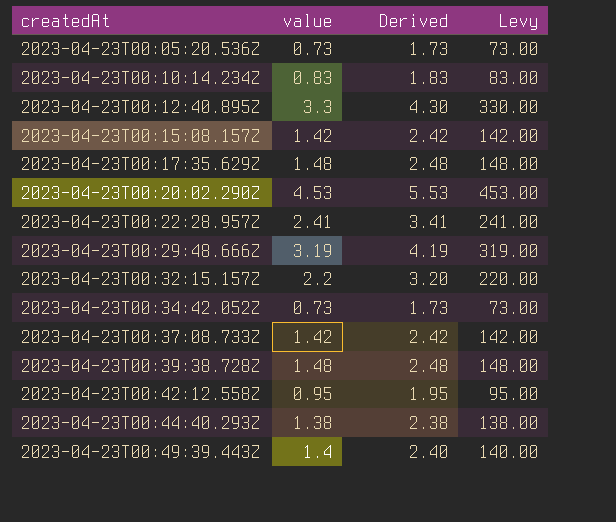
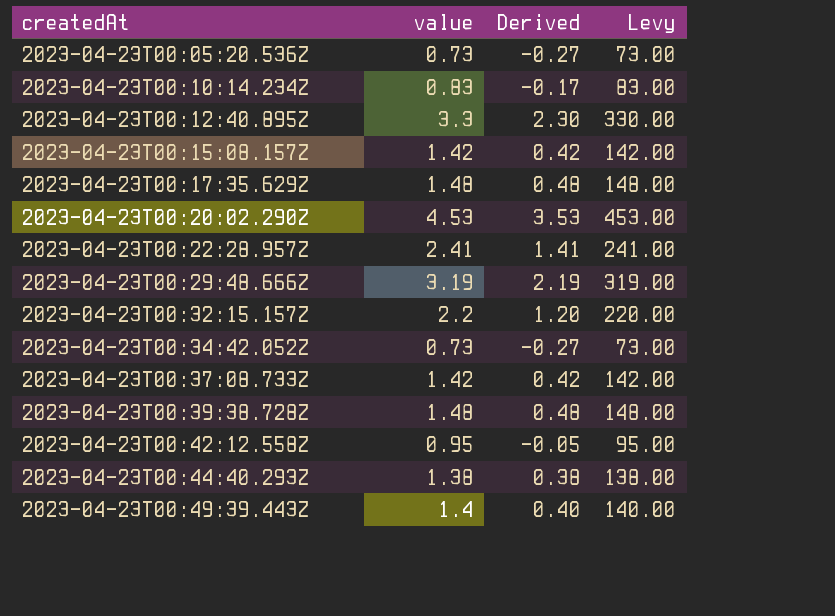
column Derived | formula: [value] + 1 -> [value] - 1

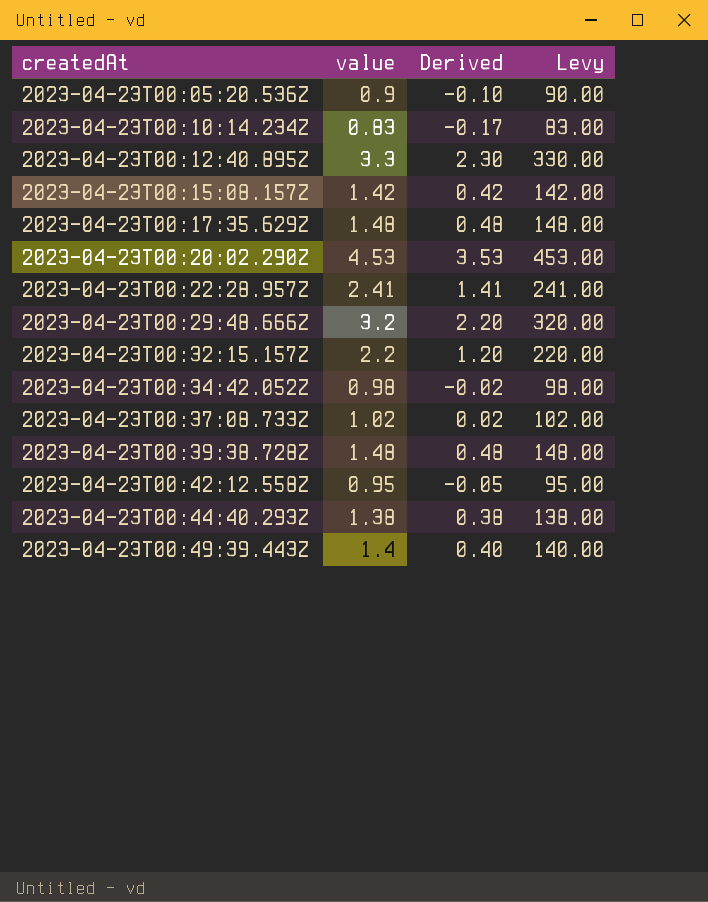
2023-04-23T00:05:20.536Z | value: 0.73 -> 0.9
2023-04-23T00:05:20.536Z | Derived: -0.27 -> -0.10
2023-04-23T00:05:20.536Z | Levy: 73.00 -> 90.00
2023-04-23T00:29:48.666Z | value: 3.19 -> 3.2
2023-04-23T00:29:48.666Z | Derived: 2.19 -> 2.20
2023-04-23T00:29:48.666Z | Levy: 319.00 -> 320.00
2023-04-23T00:34:42.052Z | value: 0.73 -> 0.98
2023-04-23T00:34:42.052Z | Derived: -0.27 -> -0.02
2023-04-23T00:34:42.052Z | Levy: 73.00 -> 98.00
2023-04-23T00:37:08.733Z | value: 1.42 -> 1.02
2023-04-23T00:37:08.733Z | Derived: 0.42 -> 0.02
2023-04-23T00:37:08.733Z | Levy: 142.00 -> 102.00

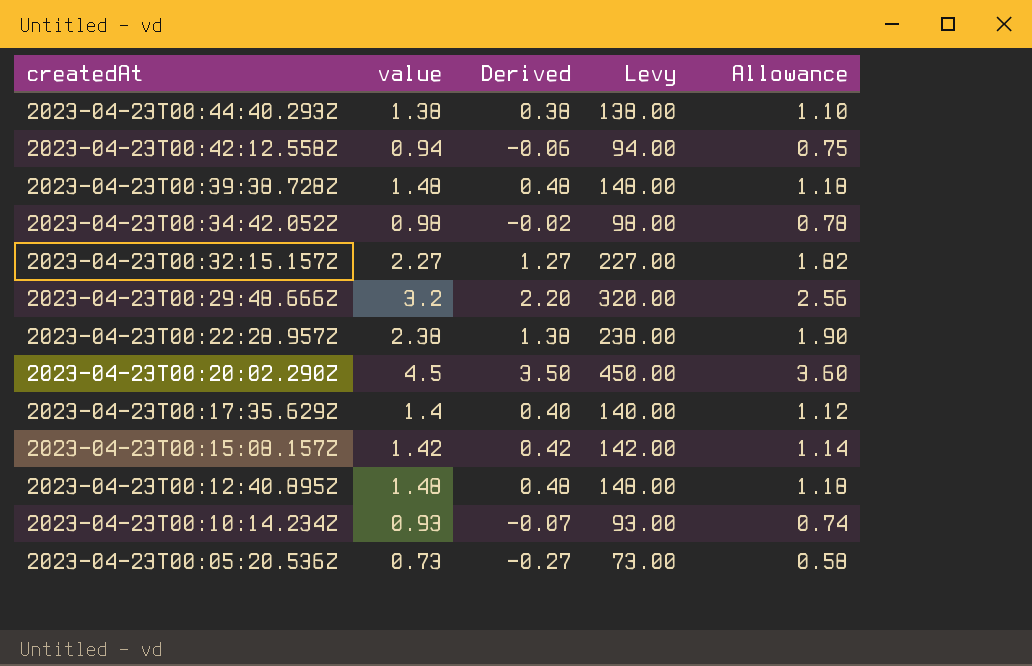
row order: createdAt ascending -> createdAt descending
column Allowance | formula: none -> [value] * 0.8
row 2023-04-23T00:37:08.733Z: 1.02 | 0.02 | 102.00 -> none
row 2023-04-23T00:49:39.443Z: 1.4 | 0.40 | 140.00 -> none
2023-04-23T00:42:12.558Z | value: 0.95 -> 0.94
2023-04-23T00:42:12.558Z | Derived: -0.05 -> -0.06
2023-04-23T00:42:12.558Z | Levy: 95.00 -> 94.00
2023-04-23T00:32:15.157Z | value: 2.2 -> 2.27
2023-04-23T00:32:15.157Z | Derived: 1.20 -> 1.27
2023-04-23T00:32:15.157Z | Levy: 220.00 -> 227.00
2023-04-23T00:22:28.957Z | value: 2.41 -> 2.38
2023-04-23T00:22:28.957Z | Derived: 1.41 -> 1.38
2023-04-23T00:22:28.957Z | Levy: 241.00 -> 238.00
2023-04-23T00:20:02.290Z | value: 4.53 -> 4.5
2023-04-23T00:20:02.290Z | Derived: 3.53 -> 3.50
2023-04-23T00:20:02.290Z | Levy: 453.00 -> 450.00
2023-04-23T00:17:35.629Z | value: 1.48 -> 1.4
2023-04-23T00:17:35.629Z | Derived: 0.48 -> 0.40
2023-04-23T00:17:35.629Z | Levy: 148.00 -> 140.00
2023-04-23T00:12:40.895Z | value: 3.3 -> 1.48
2023-04-23T00:12:40.895Z | Derived: 2.30 -> 0.48
2023-04-23T00:12:40.895Z | Levy: 330.00 -> 148.00
2023-04-23T00:10:14.234Z | value: 0.83 -> 0.93
2023-04-23T00:10:14.234Z | Derived: -0.17 -> -0.07
2023-04-23T00:10:14.234Z | Levy: 83.00 -> 93.00
2023-04-23T00:05:20.536Z | value: 0.9 -> 0.73
2023-04-23T00:05:20.536Z | Derived: -0.10 -> -0.27
2023-04-23T00:05:20.536Z | Levy: 90.00 -> 73.00

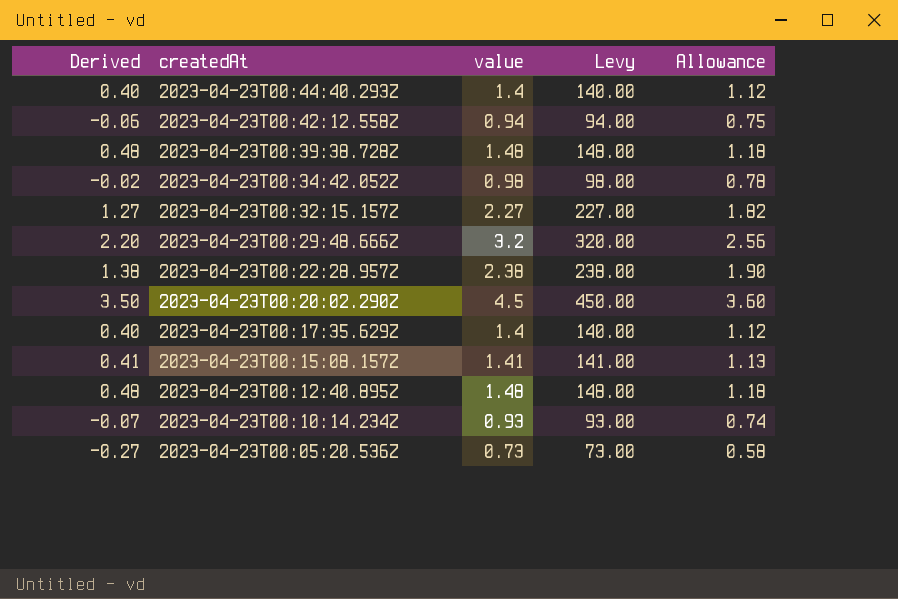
column Derived | position: 3 -> 1
2023-04-23T00:44:40.293Z | Derived: 0.38 -> 0.40
2023-04-23T00:44:40.293Z | value: 1.38 -> 1.4
2023-04-23T00:44:40.293Z | Levy: 138.00 -> 140.00
2023-04-23T00:44:40.293Z | Allowance: 1.10 -> 1.12
2023-04-23T00:15:08.157Z | Derived: 0.42 -> 0.41
2023-04-23T00:15:08.157Z | value: 1.42 -> 1.41
2023-04-23T00:15:08.157Z | Levy: 142.00 -> 141.00
2023-04-23T00:15:08.157Z | Allowance: 1.14 -> 1.13

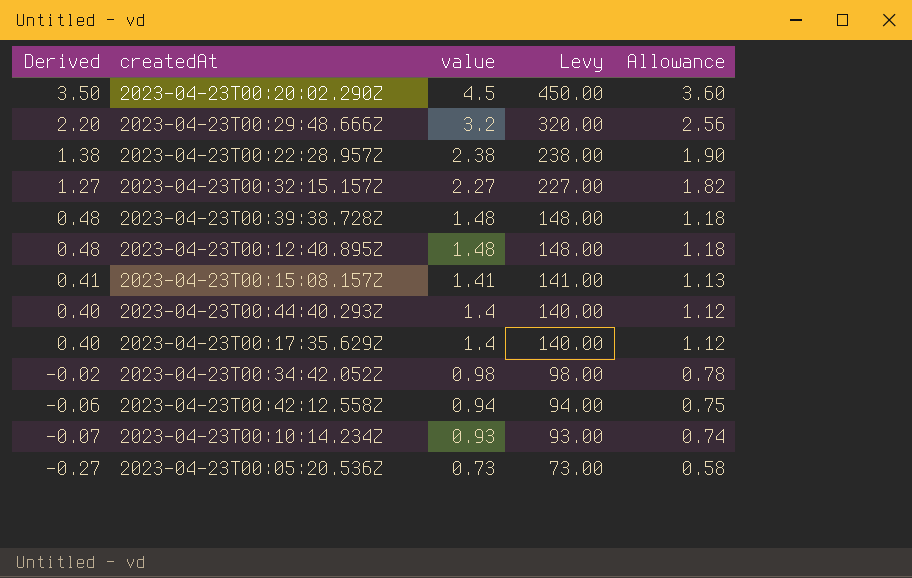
row order: createdAt descending -> Derived descending

